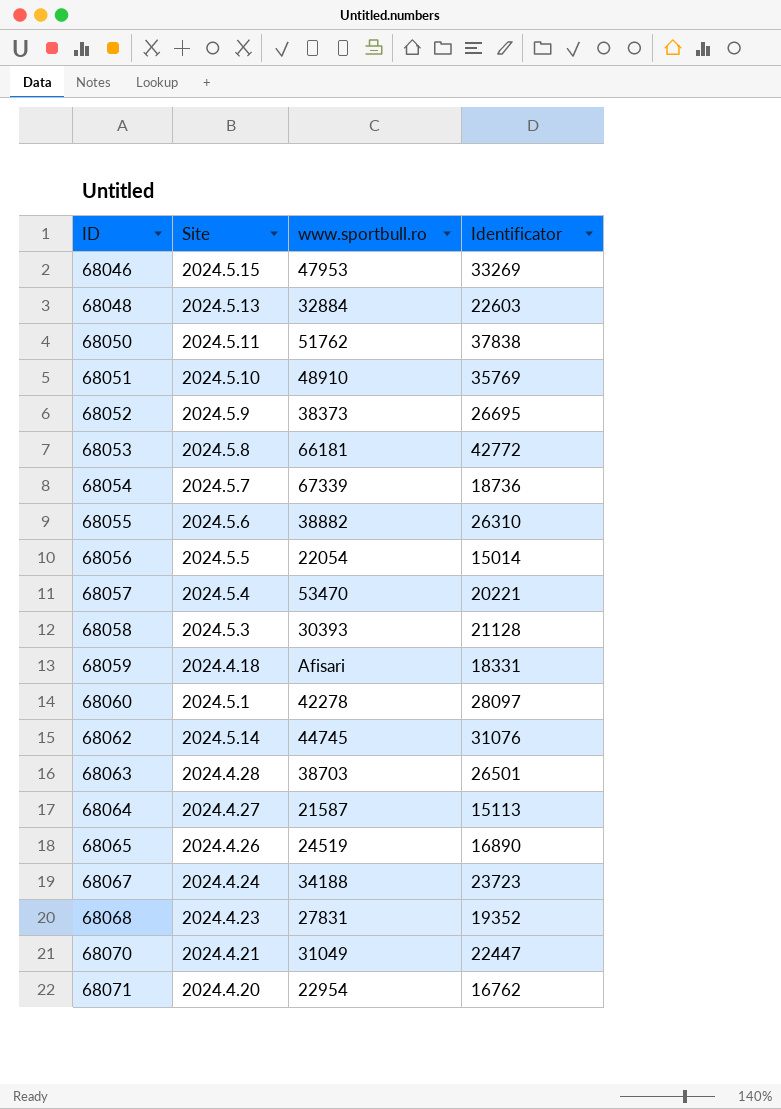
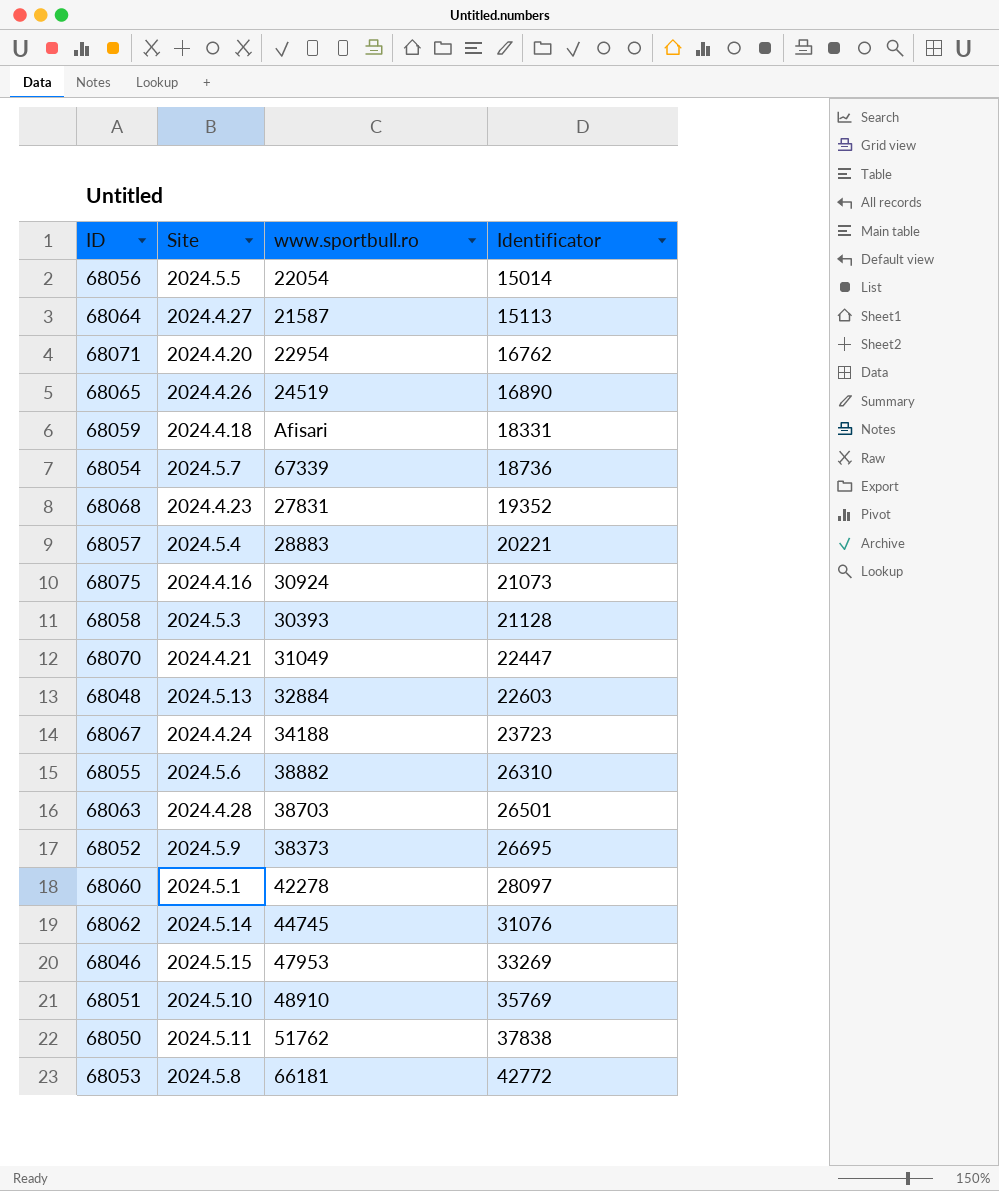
row order: ID ascending -> Identificator ascending
68057 | www.sportbull.ro: 53470 -> 28883
row 68075: none -> 2024.4.16 | 30924 | 21073

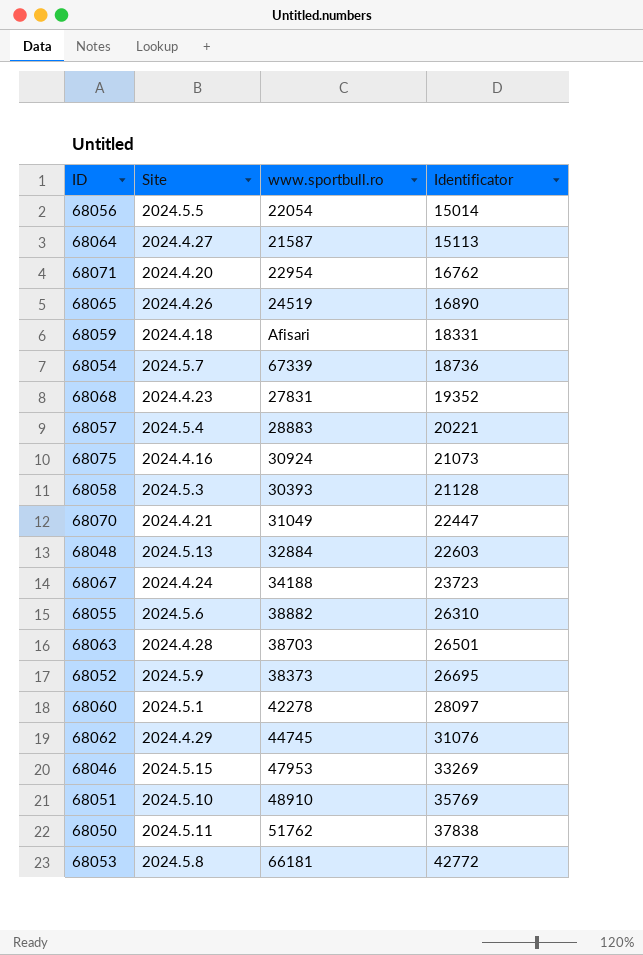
68062 | Site: 2024.5.14 -> 2024.4.29

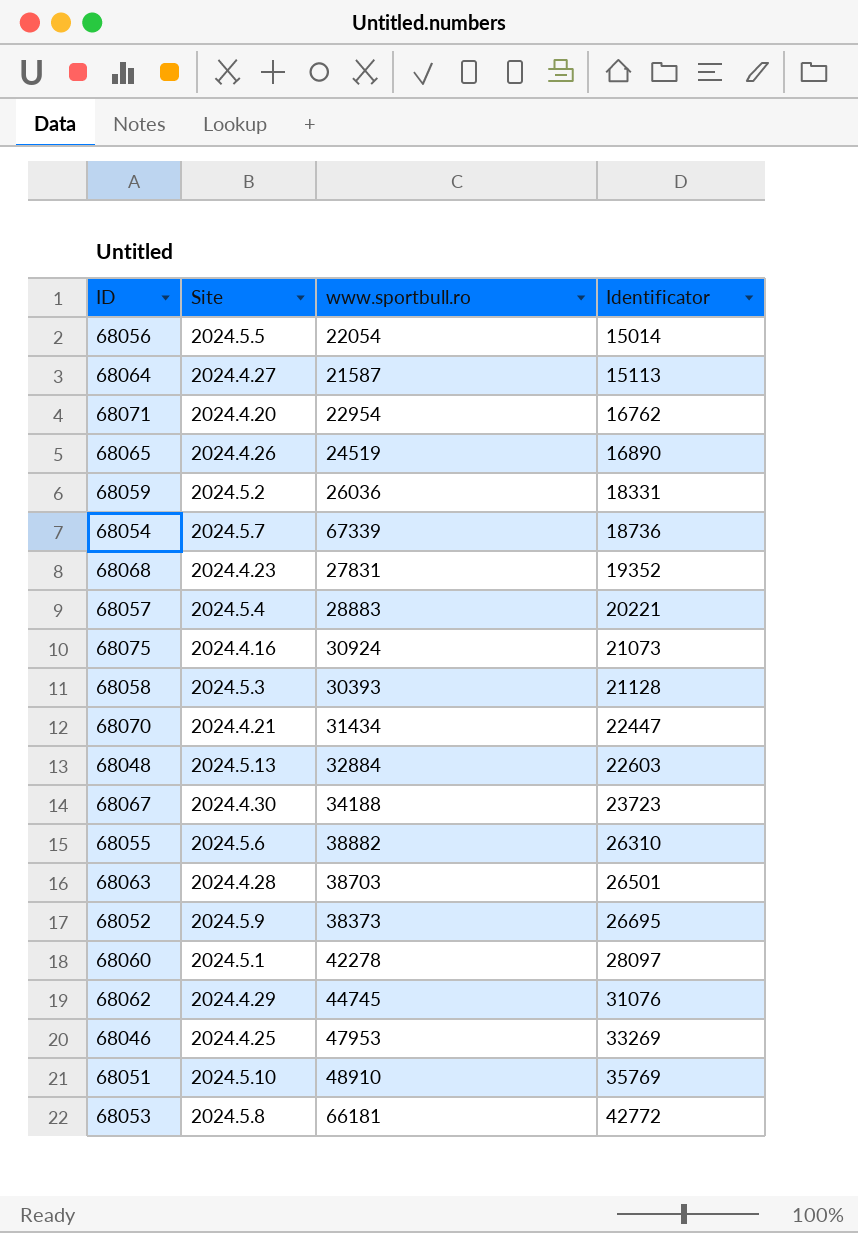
row 68050: 2024.5.11 | 51762 | 37838 -> none
68059 | Site: 2024.4.18 -> 2024.5.2
68059 | www.sportbull.ro: Afisari -> 26036
68070 | www.sportbull.ro: 31049 -> 31434
68067 | Site: 2024.4.24 -> 2024.4.30
68046 | Site: 2024.5.15 -> 2024.4.25

